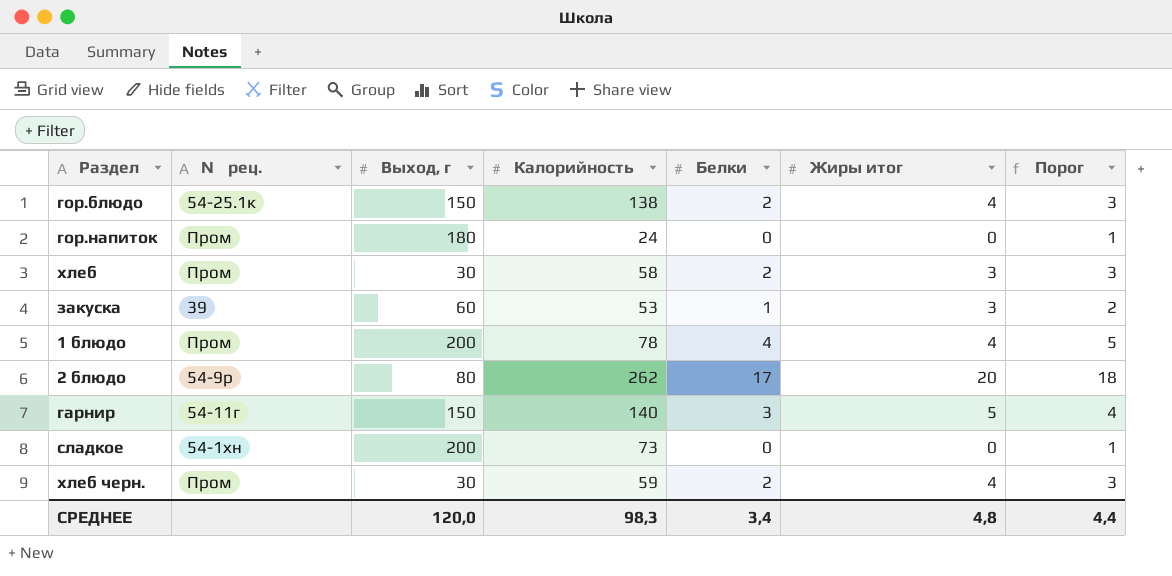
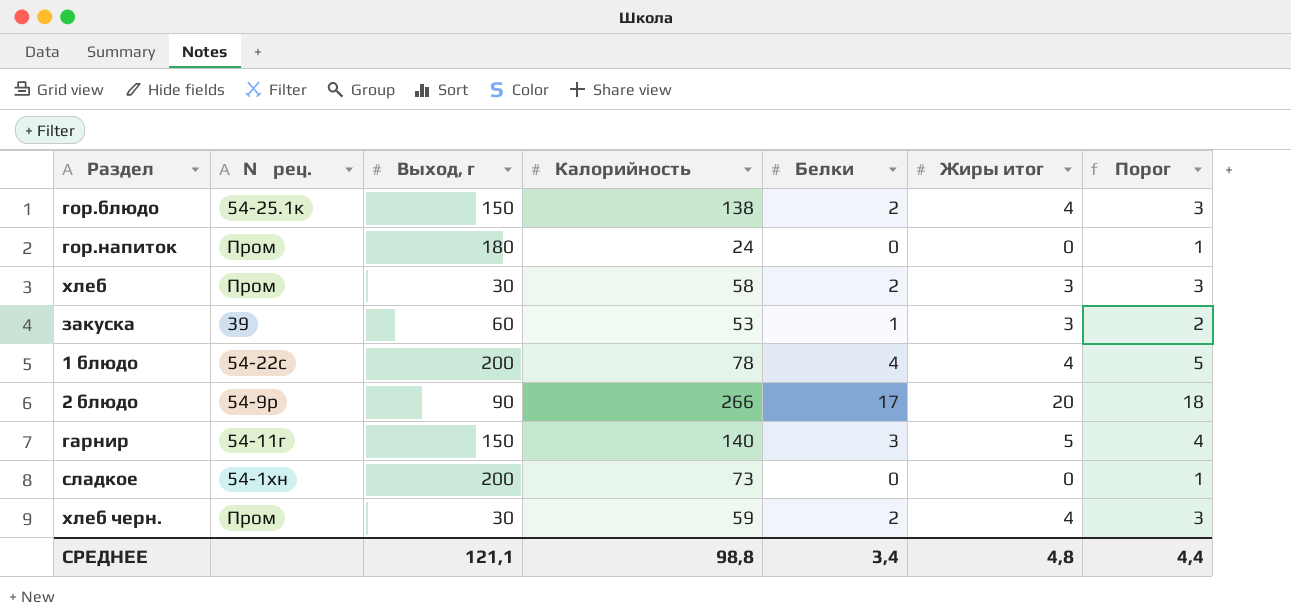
1 блюдо | № рец.: Пром -> 54-22с
2 блюдо | Выход, г: 80 -> 90
2 блюдо | Калорийность: 262 -> 266
СРЕДНЕЕ | Выход, г: 120,0 -> 121,1
СРЕДНЕЕ | Калорийность: 98,3 -> 98,8

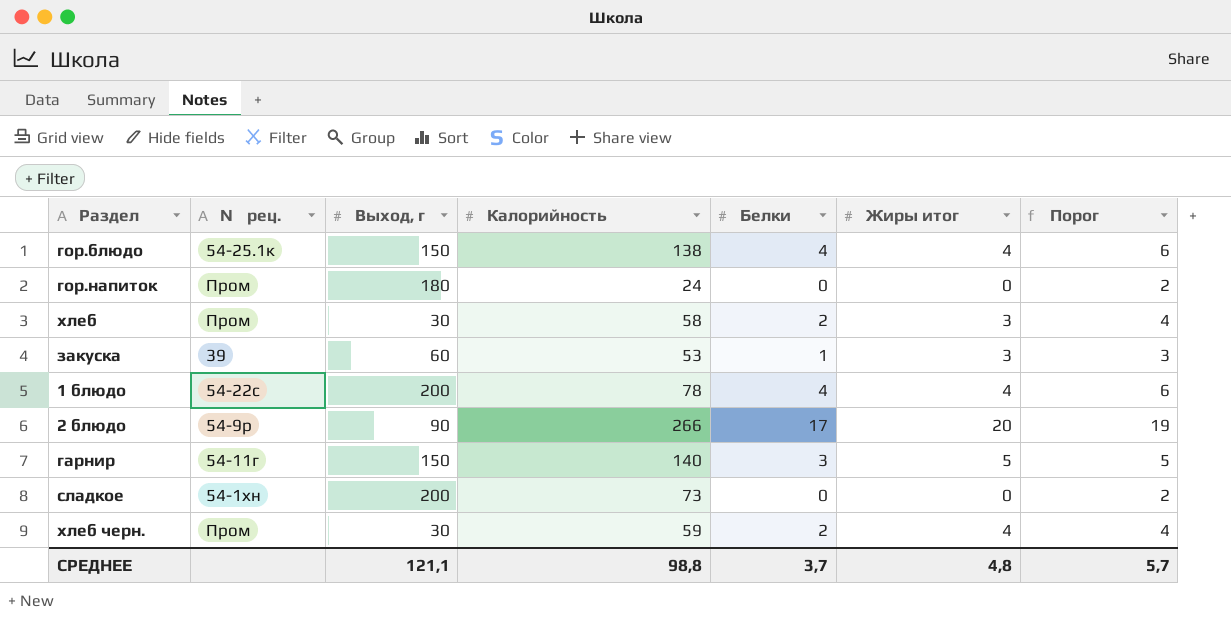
column Порог | formula: [Белки] + 1 -> [Белки] + 2
гор.блюдо | Белки: 2 -> 4
СРЕДНЕЕ | Белки: 3,4 -> 3,7
СРЕДНЕЕ | Порог: 4,4 -> 5,7

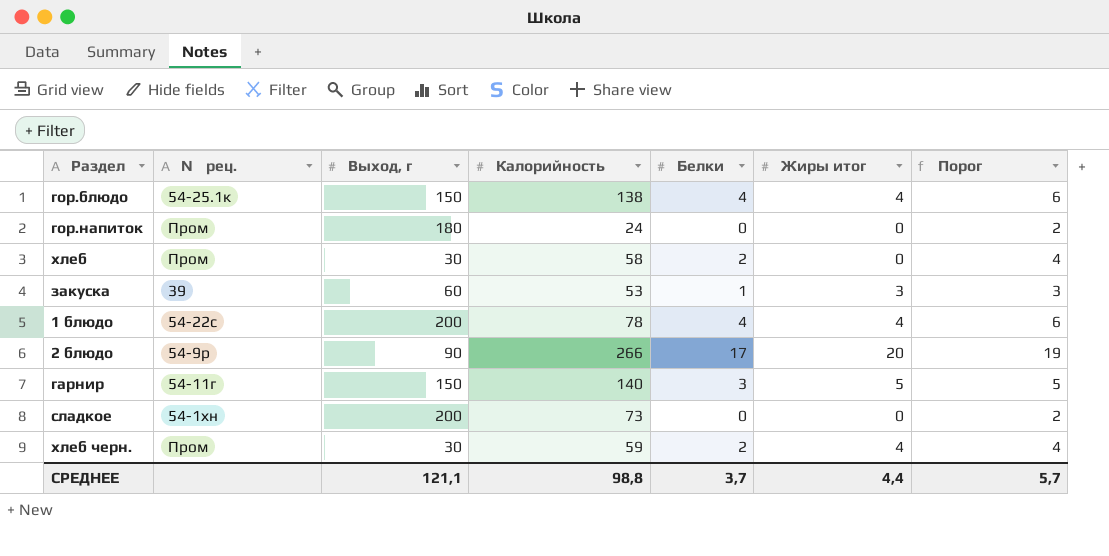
хлеб | Жиры итог: 3 -> 0
СРЕДНЕЕ | Жиры итог: 4,8 -> 4,4

